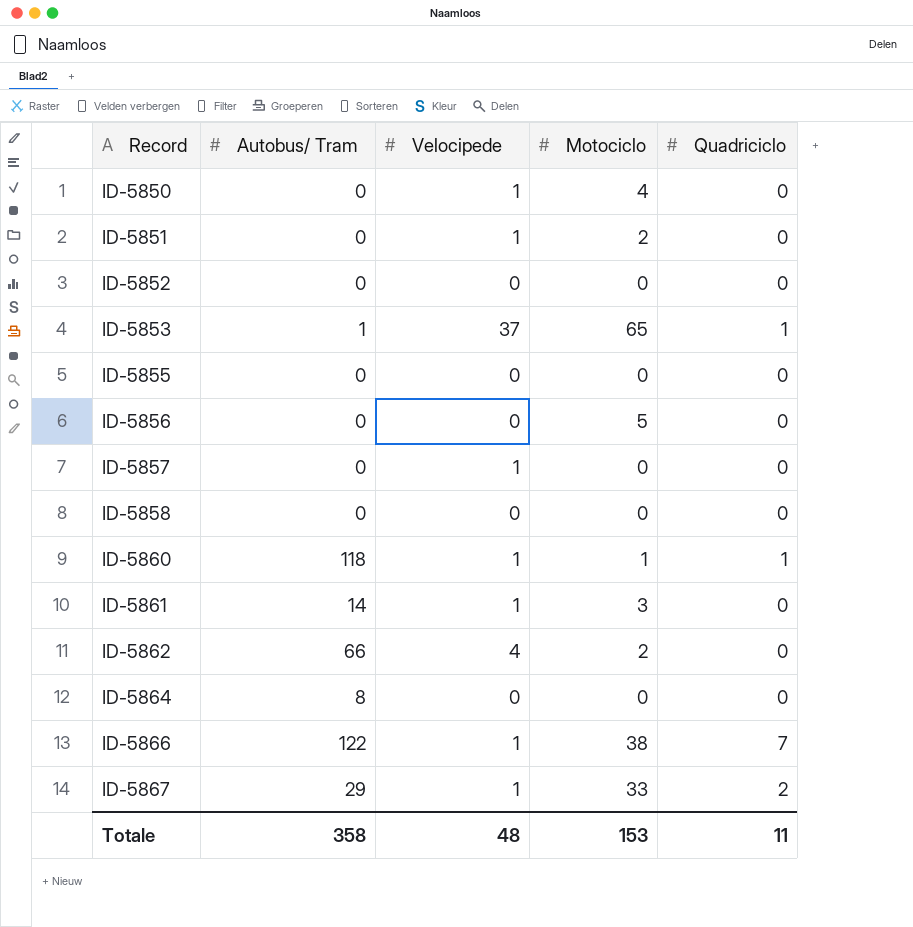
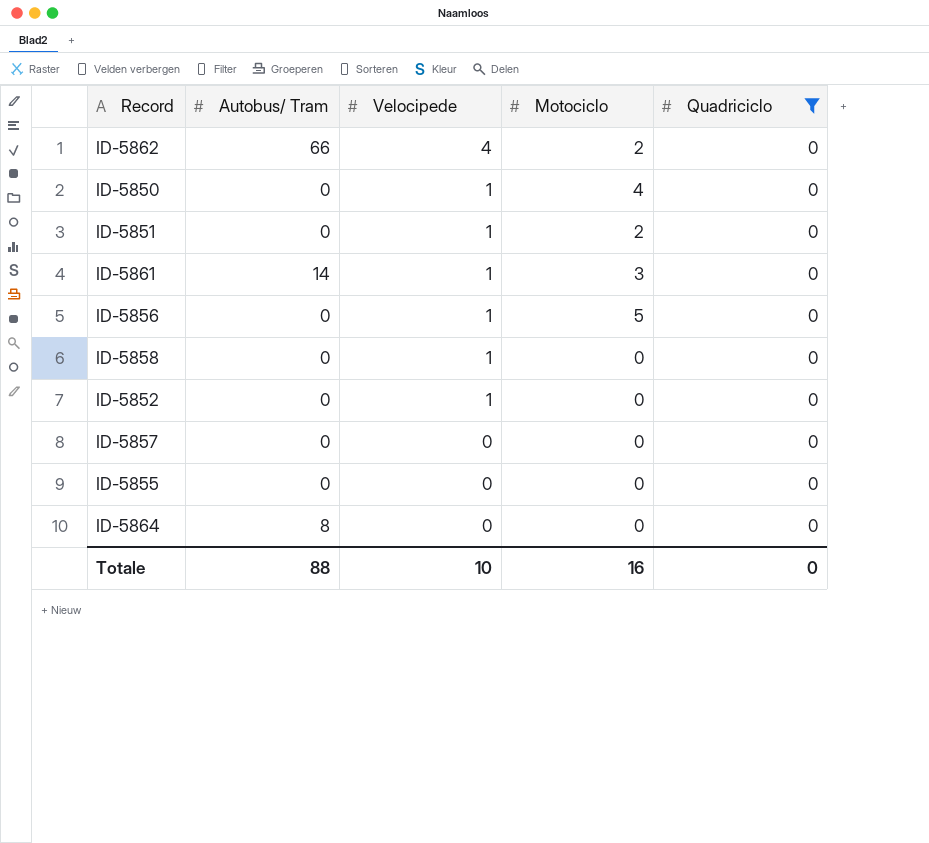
filter: none -> Quadriciclo = 0
row order: Record ascending -> Velocipede descending
ID-5856 | Velocipede: 0 -> 1
ID-5858 | Velocipede: 0 -> 1
ID-5852 | Velocipede: 0 -> 1
ID-5857 | Velocipede: 1 -> 0
Totale | Autobus/ Tram: 358 -> 88
Totale | Velocipede: 48 -> 10
Totale | Motociclo: 153 -> 16
Totale | Quadriciclo: 11 -> 0

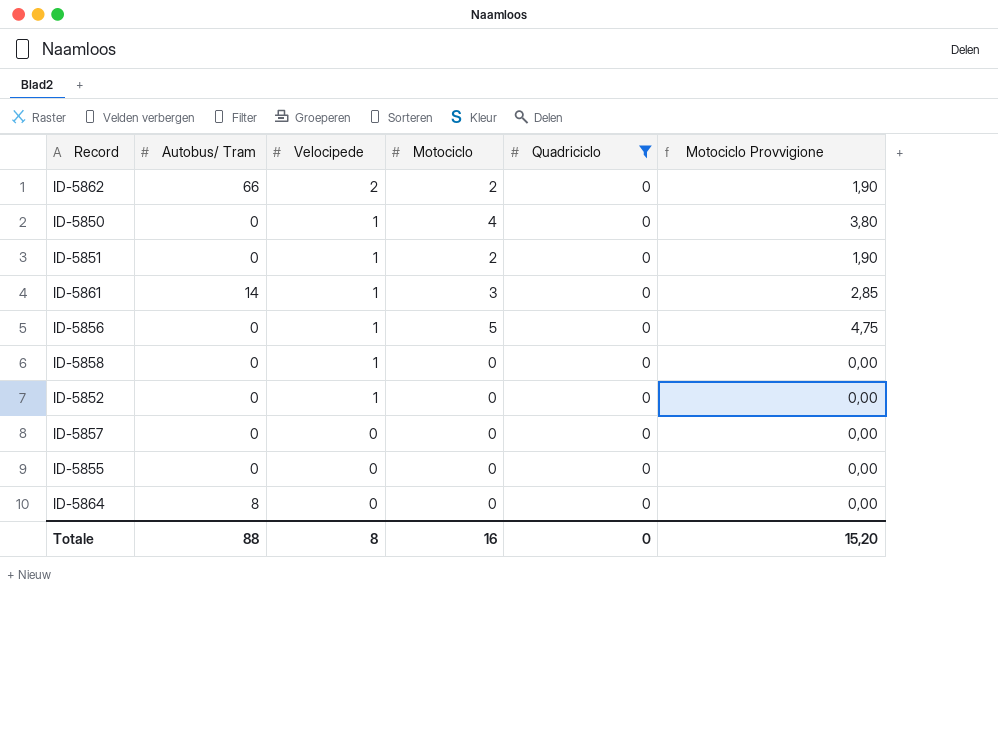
column Motociclo Provvigione | formula: none -> [Motociclo] * 0,95
ID-5862 | Velocipede: 4 -> 2
Totale | Velocipede: 10 -> 8

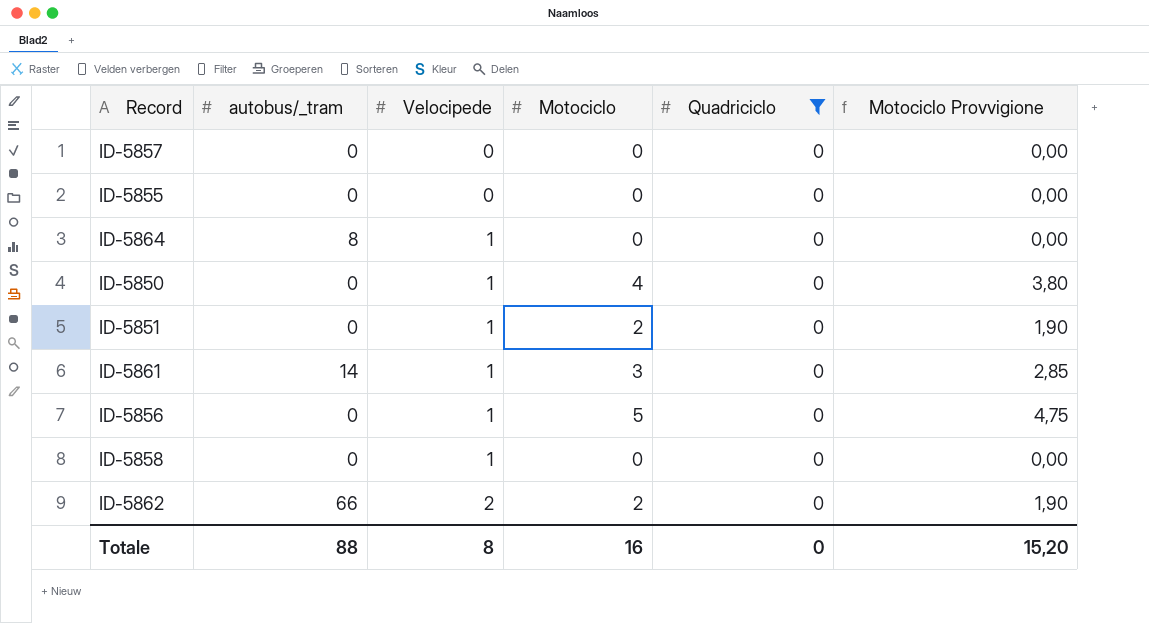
row order: Velocipede descending -> Velocipede ascending
column name: Autobus/ Tram -> autobus/_tram
row ID-5852: 0 | 1 | 0 | 0 | 0,00 -> none
ID-5864 | Velocipede: 0 -> 1

